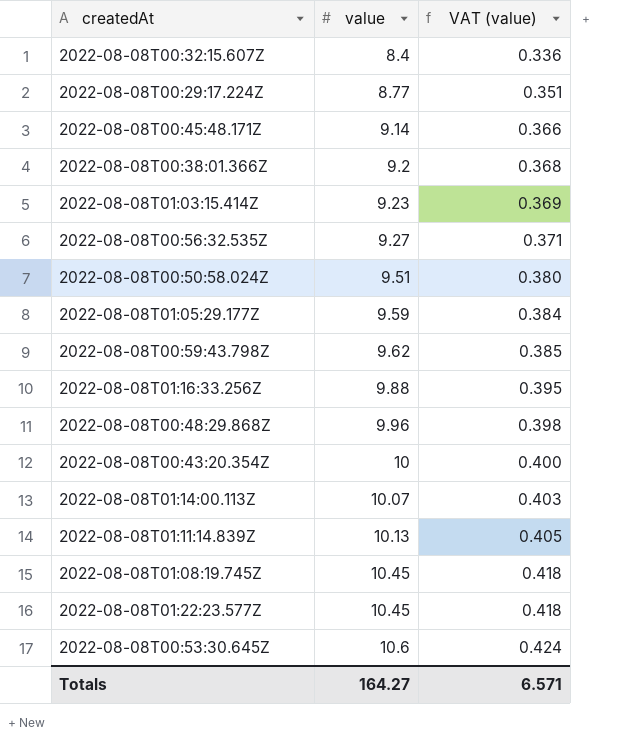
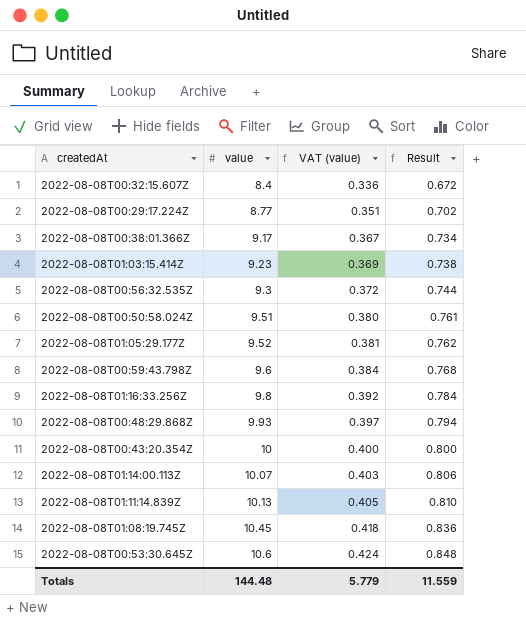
column Result | formula: none -> [value] * 0.08
row 2022-08-08T00:45:48.171Z: 9.14 | 0.366 -> none
row 2022-08-08T01:22:23.577Z: 10.45 | 0.418 -> none
2022-08-08T00:38:01.366Z | value: 9.2 -> 9.17
2022-08-08T00:38:01.366Z | VAT (value): 0.368 -> 0.367
2022-08-08T00:56:32.535Z | value: 9.27 -> 9.3
2022-08-08T00:56:32.535Z | VAT (value): 0.371 -> 0.372
2022-08-08T01:05:29.177Z | value: 9.59 -> 9.52
2022-08-08T01:05:29.177Z | VAT (value): 0.384 -> 0.381
2022-08-08T00:59:43.798Z | value: 9.62 -> 9.6
2022-08-08T00:59:43.798Z | VAT (value): 0.385 -> 0.384
2022-08-08T01:16:33.256Z | value: 9.88 -> 9.8
2022-08-08T01:16:33.256Z | VAT (value): 0.395 -> 0.392
2022-08-08T00:48:29.868Z | value: 9.96 -> 9.93
2022-08-08T00:48:29.868Z | VAT (value): 0.398 -> 0.397
Totals | value: 164.27 -> 144.48
Totals | VAT (value): 6.571 -> 5.779

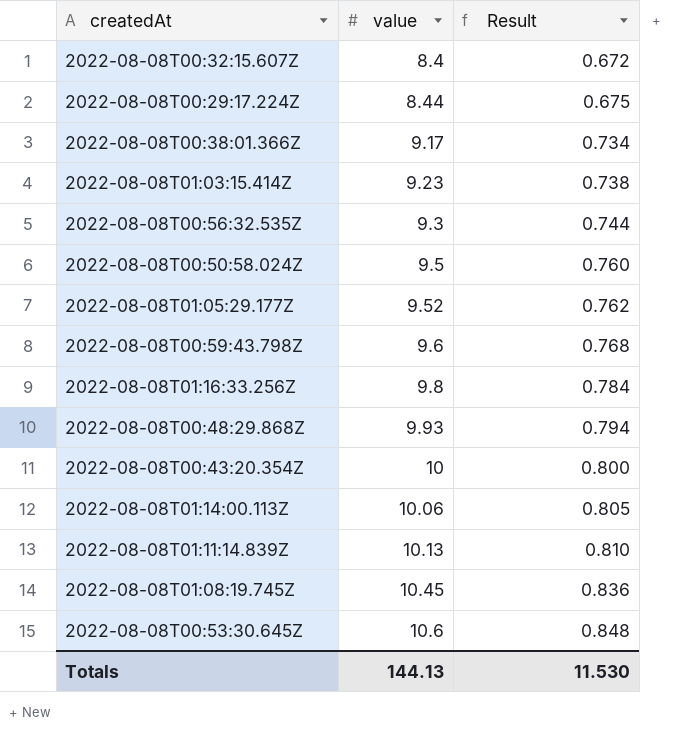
column VAT (value) | formula: [value] * 0.04 -> none
2022-08-08T00:29:17.224Z | value: 8.77 -> 8.44
2022-08-08T00:29:17.224Z | Result: 0.702 -> 0.675
2022-08-08T00:50:58.024Z | value: 9.51 -> 9.5
2022-08-08T00:50:58.024Z | Result: 0.761 -> 0.760
2022-08-08T01:14:00.113Z | value: 10.07 -> 10.06
2022-08-08T01:14:00.113Z | Result: 0.806 -> 0.805
Totals | value: 144.48 -> 144.13
Totals | Result: 11.559 -> 11.530

